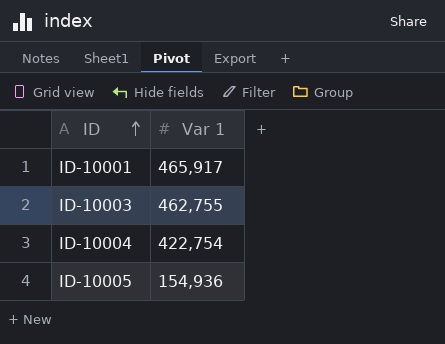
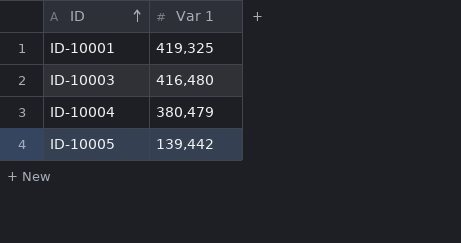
ID-10001 | Var 1: 465,917 -> 419,325
ID-10003 | Var 1: 462,755 -> 416,480
ID-10004 | Var 1: 422,754 -> 380,479
ID-10005 | Var 1: 154,936 -> 139,442

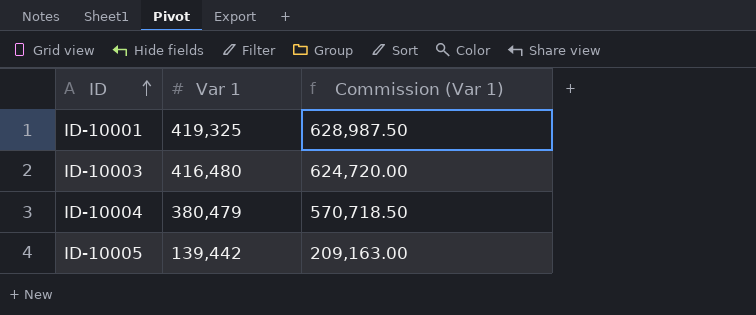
column Commission (Var 1) | formula: none -> [Var 1] * 1.5

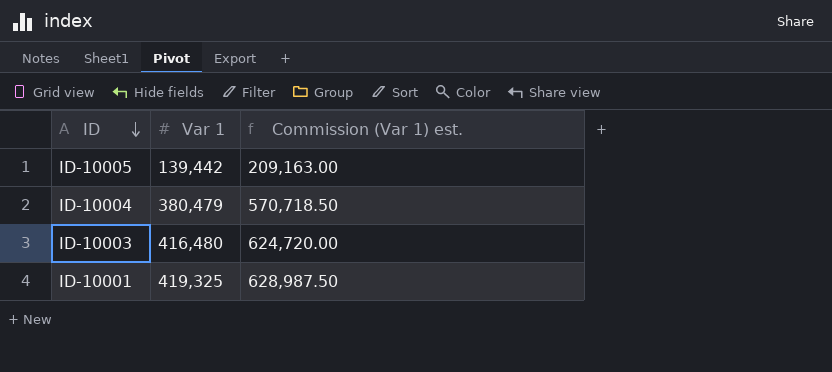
row order: ID ascending -> ID descending
column name: Commission (Var 1) -> Commission (Var 1) est.

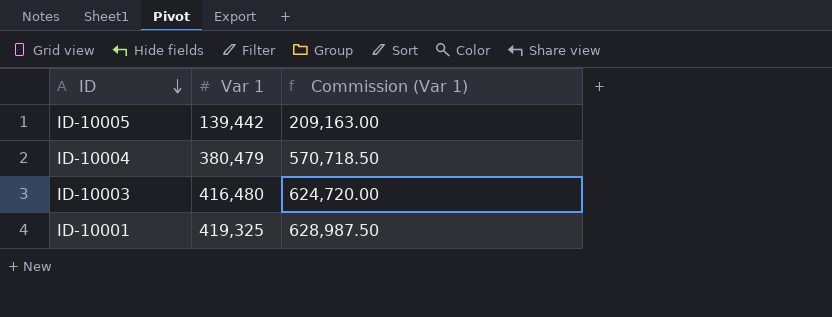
column name: Commission (Var 1) est. -> Commission (Var 1)

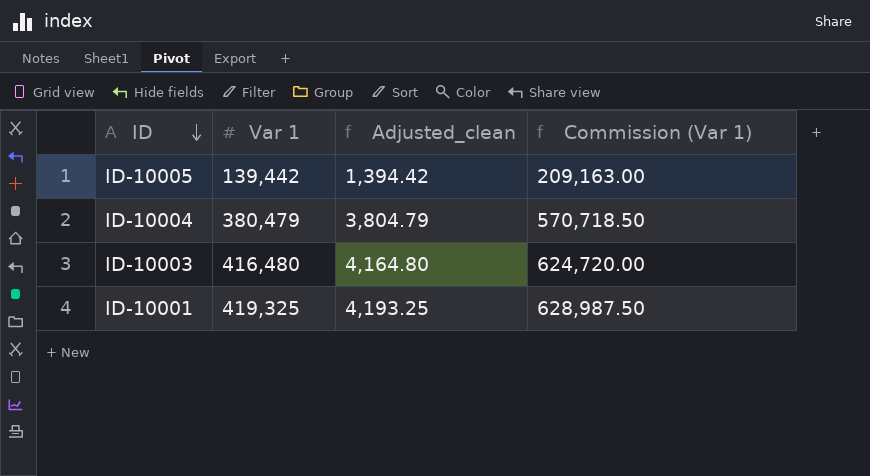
column Adjusted_clean | formula: none -> [Var 1] * 0.01

